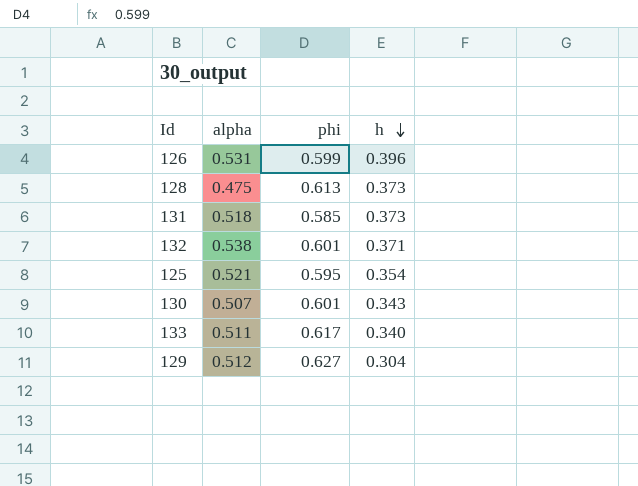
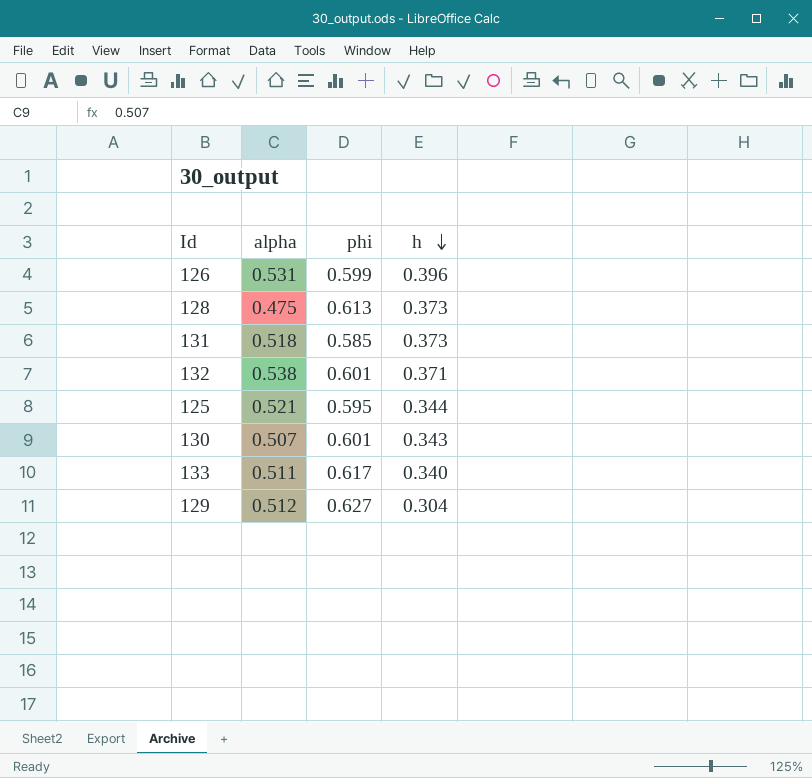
125 | h: 0.354 -> 0.344

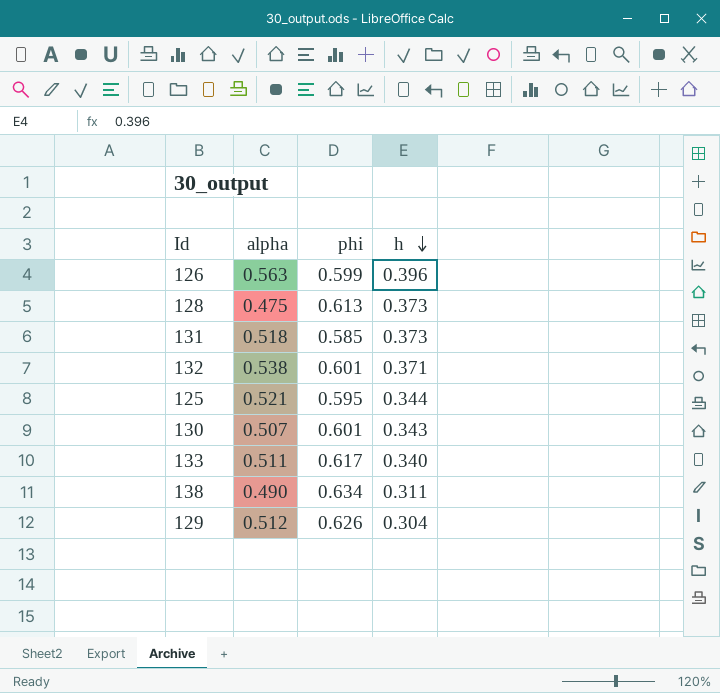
126 | alpha: 0.531 -> 0.563
row 138: none -> 0.490 | 0.634 | 0.311
129 | phi: 0.627 -> 0.626

